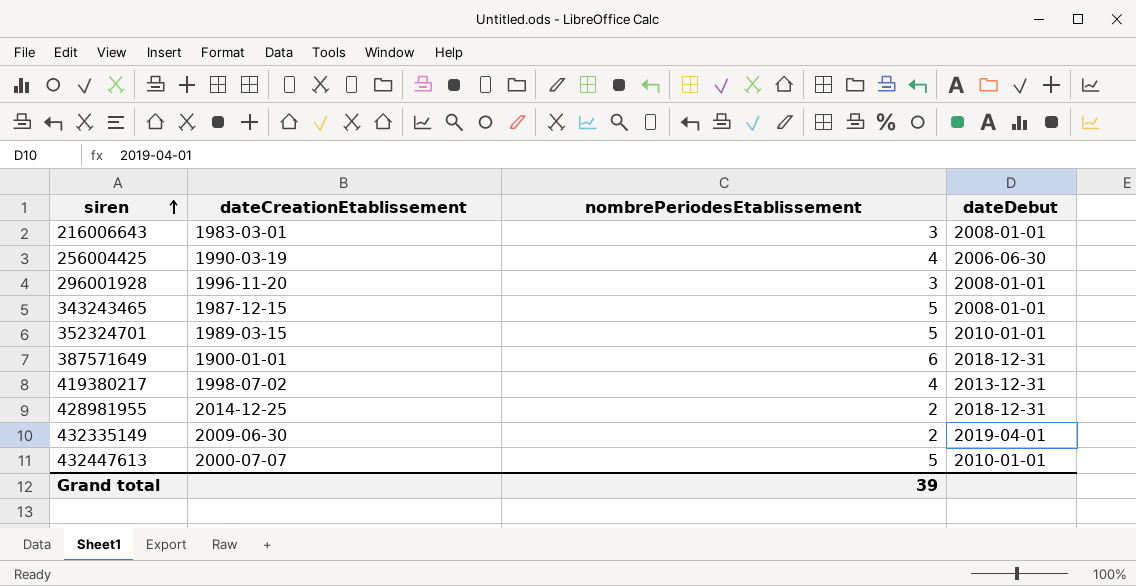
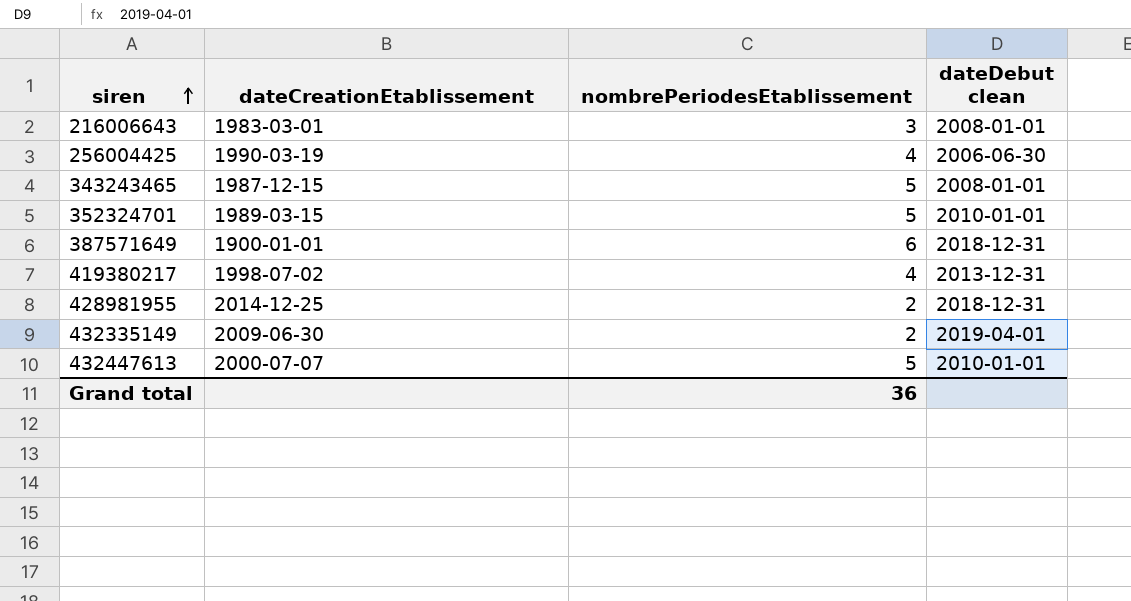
column name: dateDebut -> dateDebut clean
row 296001928: 1996-11-20 | 3 | 2008-01-01 -> none
Grand total | nombrePeriodesEtablissement: 39 -> 36

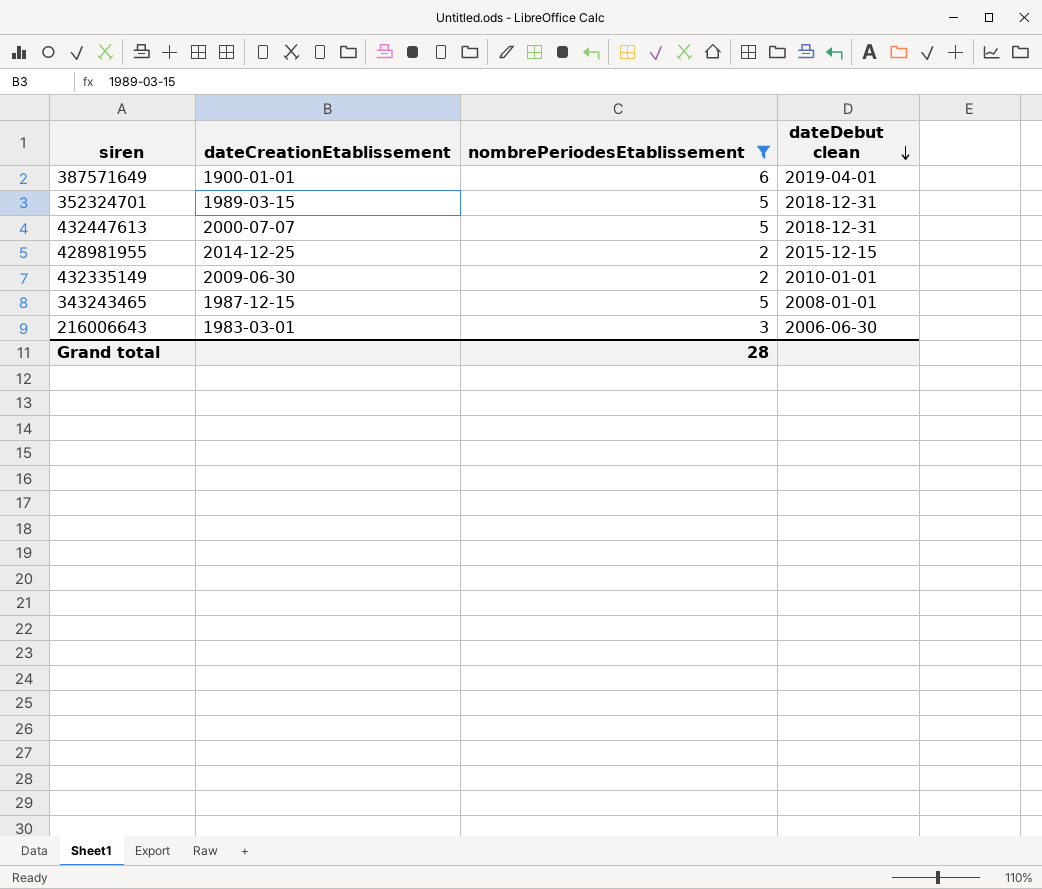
filter: none -> nombrePeriodesEtablissement != 4
row order: siren ascending -> dateDebut clean descending
387571649 | dateDebut clean: 2018-12-31 -> 2019-04-01
352324701 | dateDebut clean: 2010-01-01 -> 2018-12-31
432447613 | dateDebut clean: 2010-01-01 -> 2018-12-31
428981955 | dateDebut clean: 2018-12-31 -> 2015-12-15
432335149 | dateDebut clean: 2019-04-01 -> 2010-01-01
216006643 | dateDebut clean: 2008-01-01 -> 2006-06-30
Grand total | nombrePeriodesEtablissement: 36 -> 28

